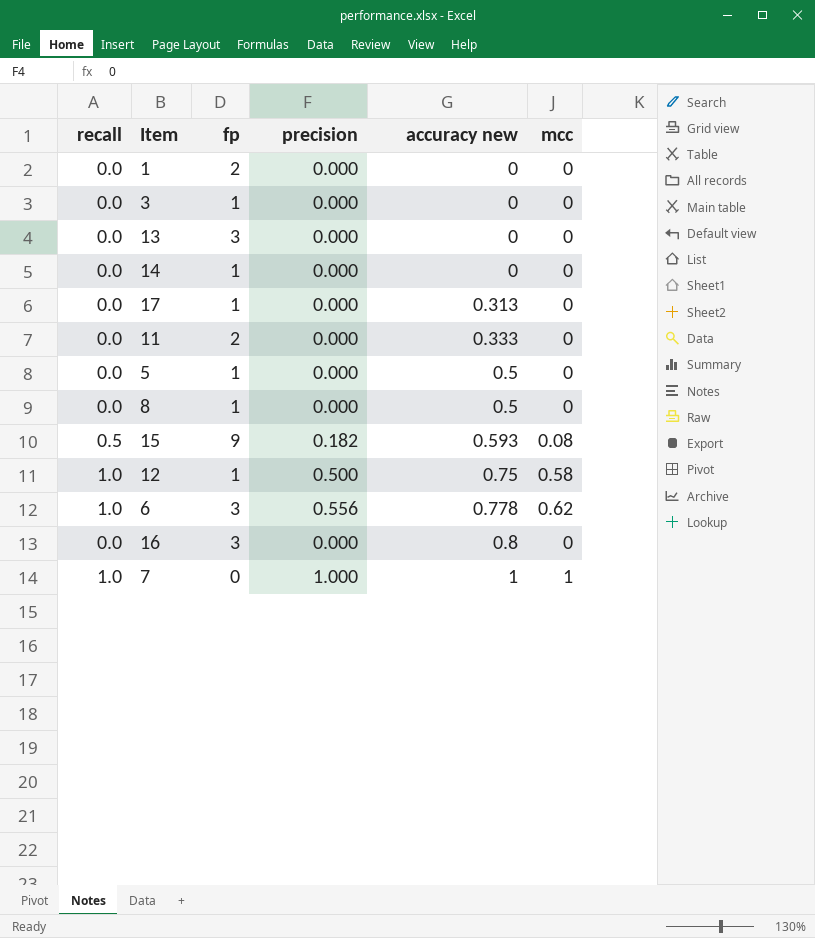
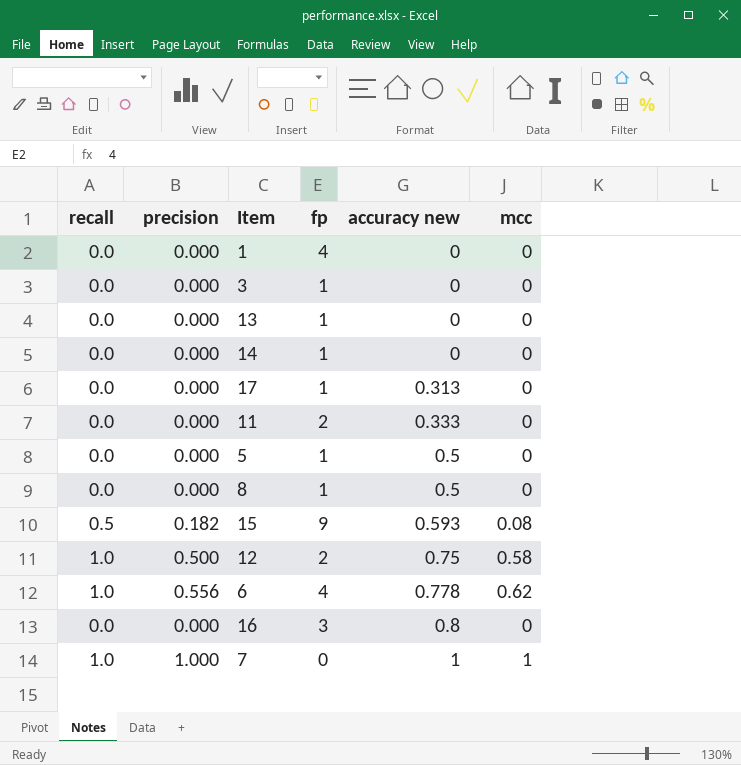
column precision | position: 4 -> 2
1 | fp: 2 -> 4
13 | fp: 3 -> 1
12 | fp: 1 -> 2
6 | fp: 3 -> 4

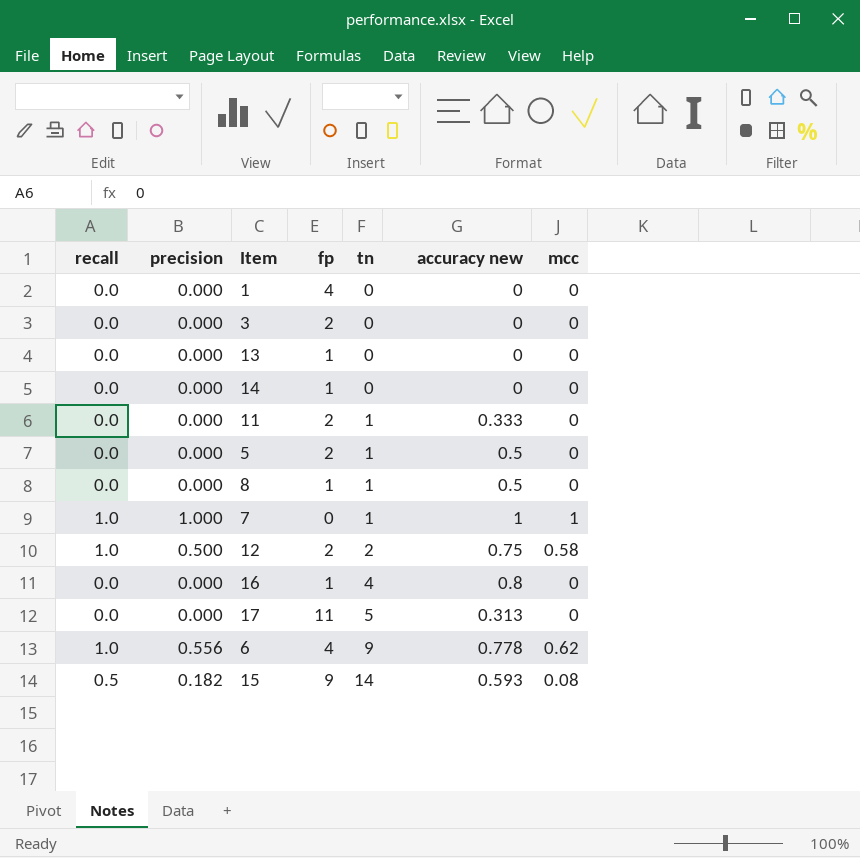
row order: accuracy new ascending -> tn ascending
column tn | position: none -> 5
3 | fp: 1 -> 2
5 | fp: 1 -> 2
16 | fp: 3 -> 1
17 | fp: 1 -> 11

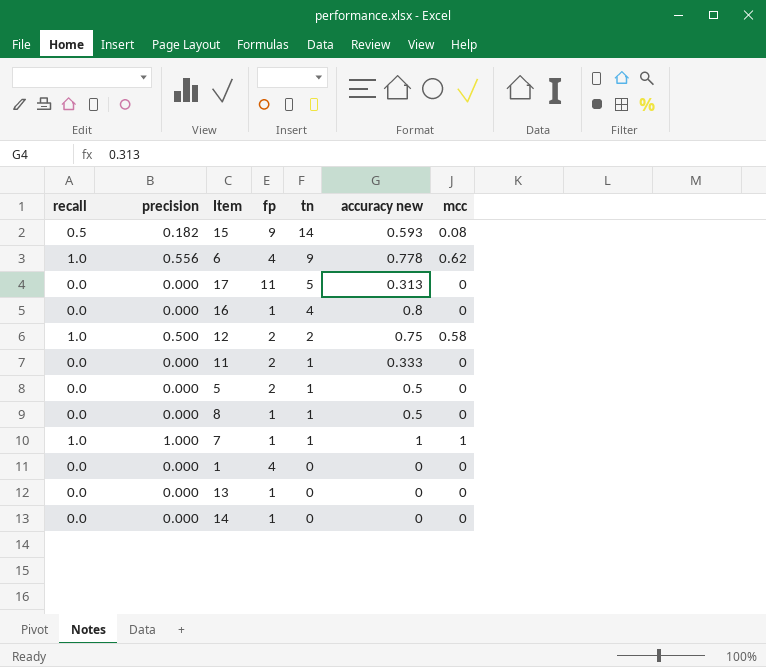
row order: tn ascending -> tn descending
row 3: 0.0 | 0.000 | 2 | 0 | 0 | 0 -> none
7 | fp: 0 -> 1

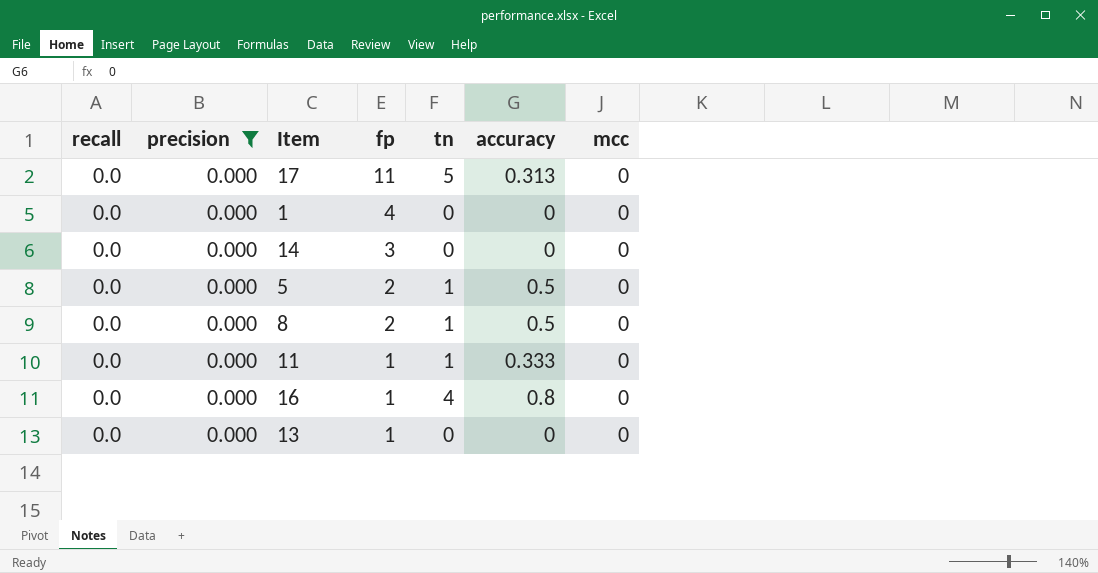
filter: none -> precision = 0.000
row order: tn descending -> fp descending
column name: accuracy new -> accuracy
14 | fp: 1 -> 3
8 | fp: 1 -> 2
11 | fp: 2 -> 1

